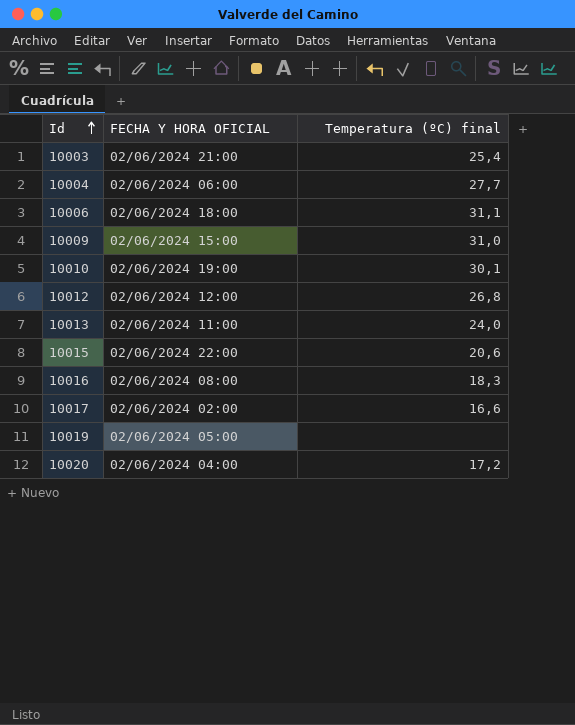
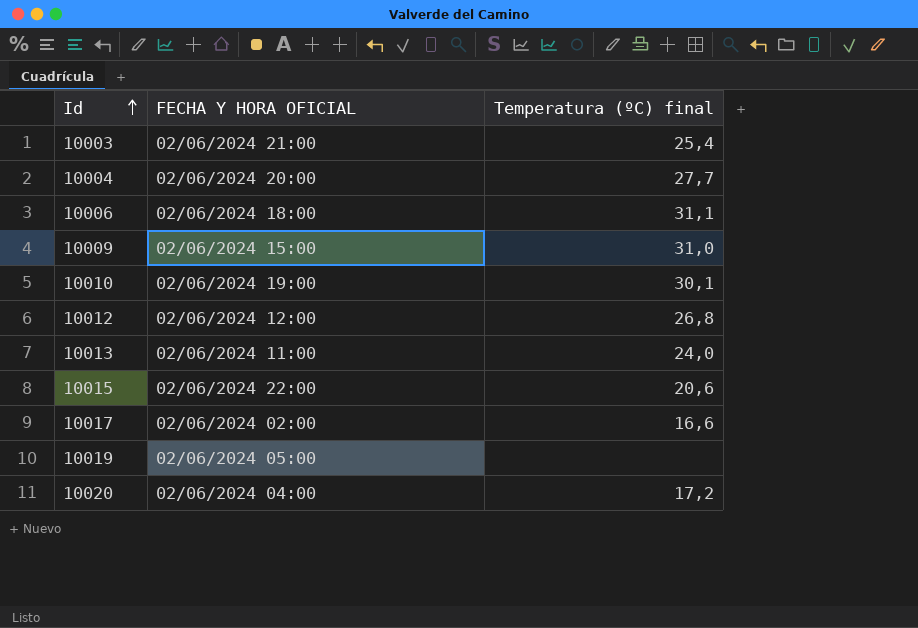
row 10016: 02/06/2024 08:00 | 18,3 -> none
10004 | FECHA Y HORA OFICIAL: 02/06/2024 06:00 -> 02/06/2024 20:00

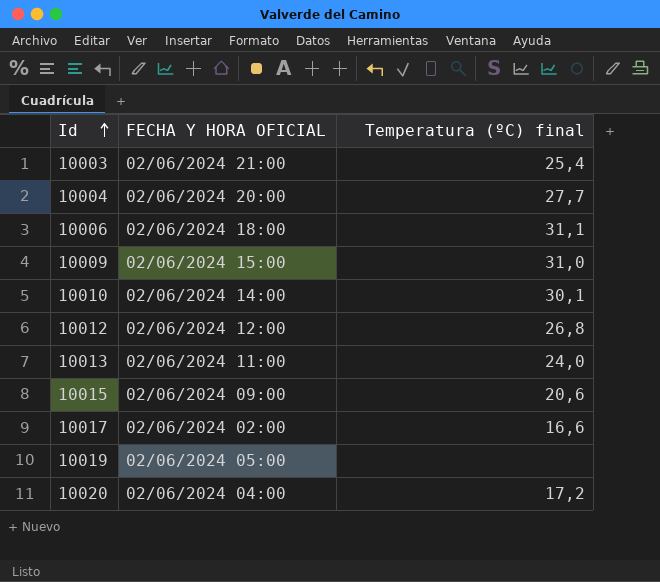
10010 | FECHA Y HORA OFICIAL: 02/06/2024 19:00 -> 02/06/2024 14:00
10015 | FECHA Y HORA OFICIAL: 02/06/2024 22:00 -> 02/06/2024 09:00

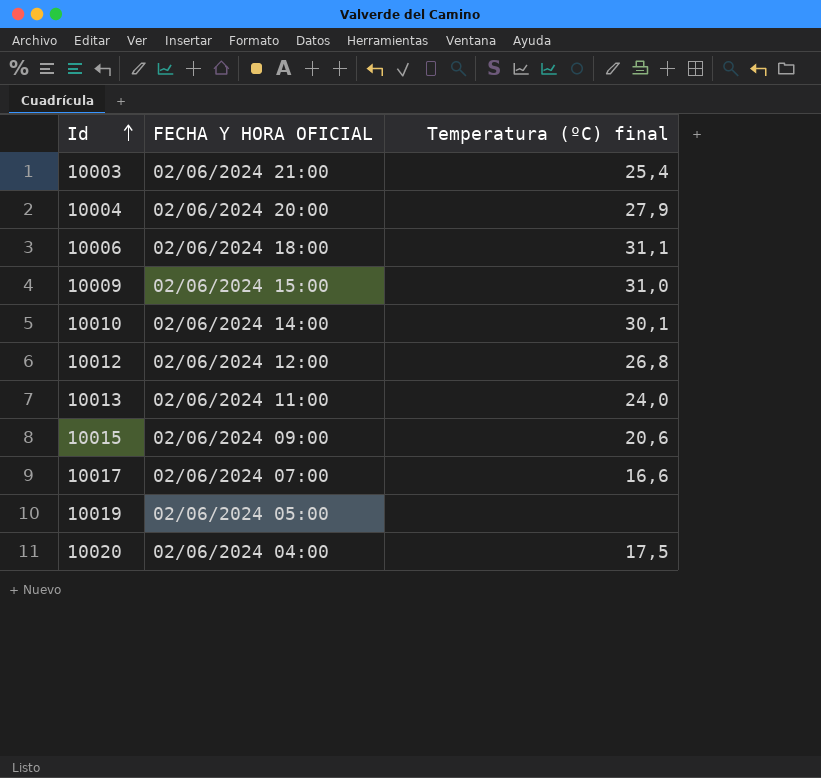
10004 | Temperatura (ºC) final: 27,7 -> 27,9
10017 | FECHA Y HORA OFICIAL: 02/06/2024 02:00 -> 02/06/2024 07:00
10020 | Temperatura (ºC) final: 17,2 -> 17,5

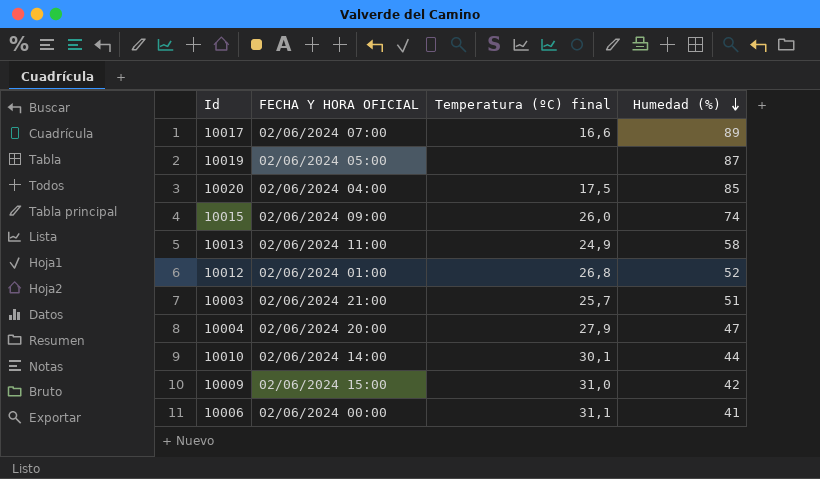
row order: Id ascending -> Humedad (%) descending
column Humedad (%) | position: none -> 4
10015 | Temperatura (ºC) final: 20,6 -> 26,0
10013 | Temperatura (ºC) final: 24,0 -> 24,9
10012 | FECHA Y HORA OFICIAL: 02/06/2024 12:00 -> 02/06/2024 01:00
10003 | Temperatura (ºC) final: 25,4 -> 25,7
10006 | FECHA Y HORA OFICIAL: 02/06/2024 18:00 -> 02/06/2024 00:00

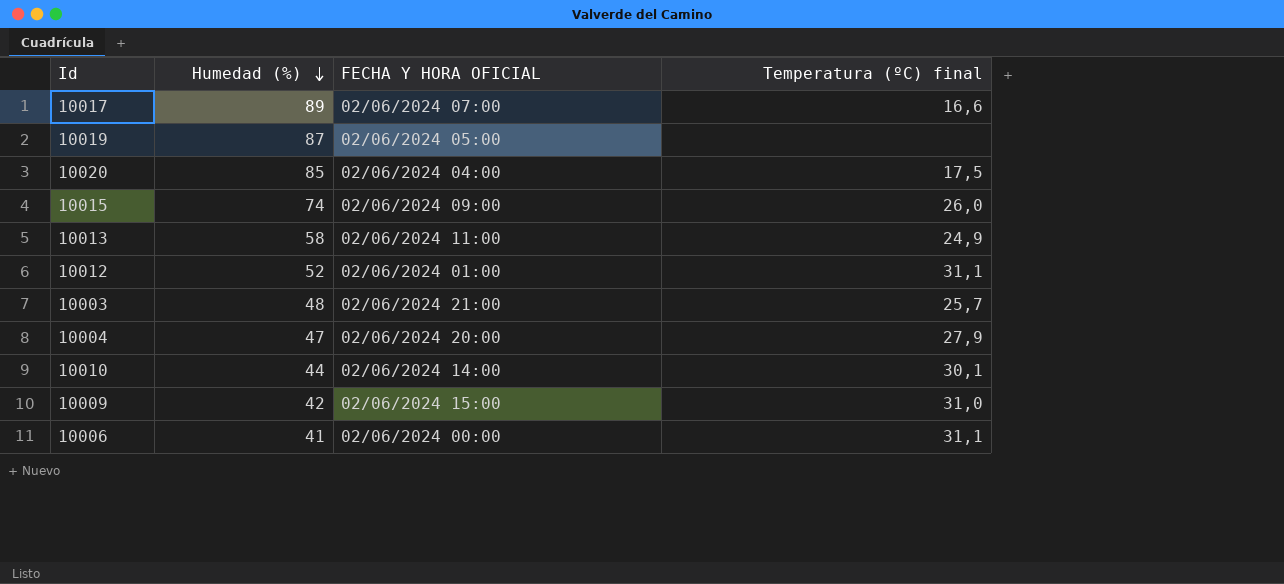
column Humedad (%) | position: 4 -> 2
10012 | Temperatura (ºC) final: 26,8 -> 31,1
10003 | Humedad (%): 51 -> 48

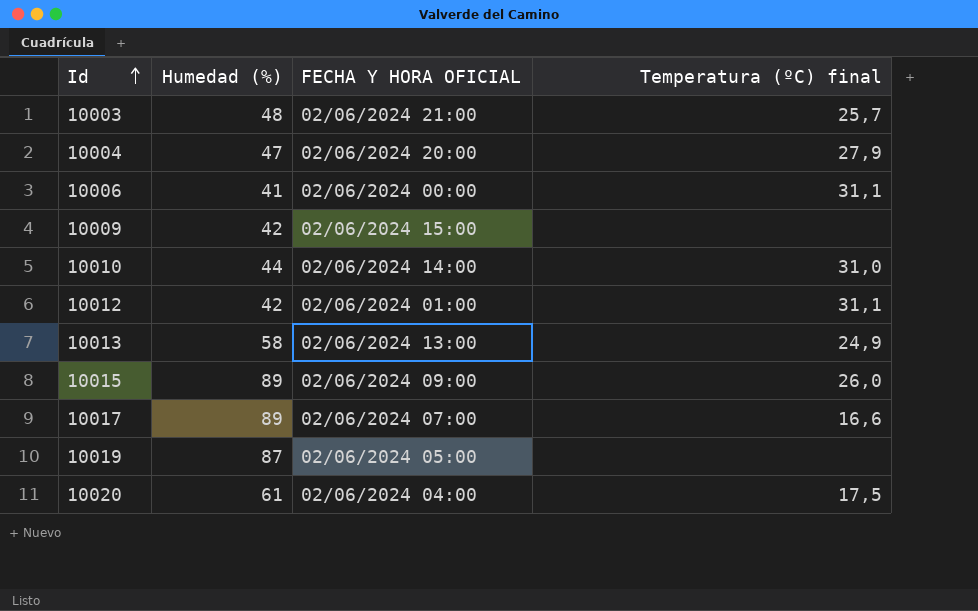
row order: Humedad (%) descending -> Id ascending
10009 | Temperatura (ºC) final: 31,0 -> none
10010 | Temperatura (ºC) final: 30,1 -> 31,0
10012 | Humedad (%): 52 -> 42
10013 | FECHA Y HORA OFICIAL: 02/06/2024 11:00 -> 02/06/2024 13:00
10015 | Humedad (%): 74 -> 89
10020 | Humedad (%): 85 -> 61

